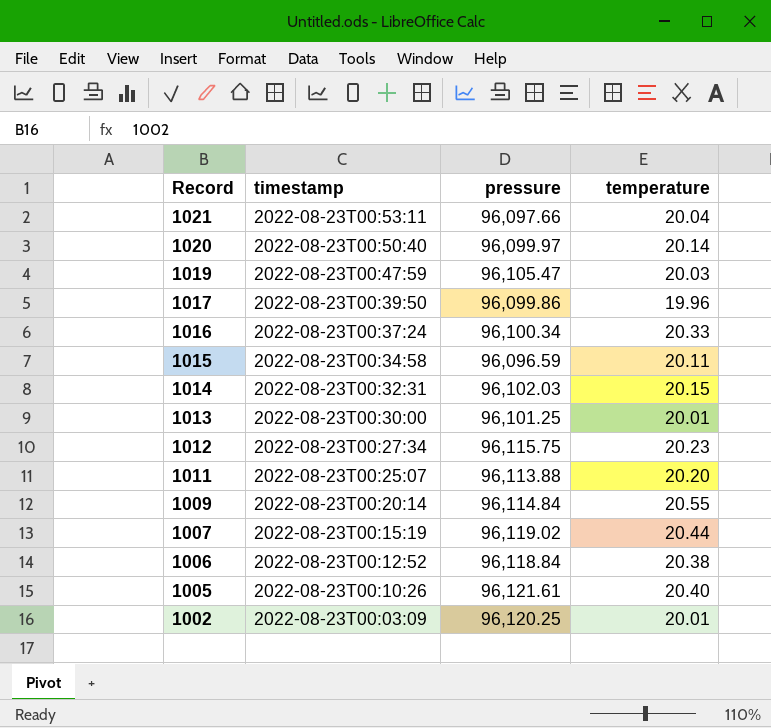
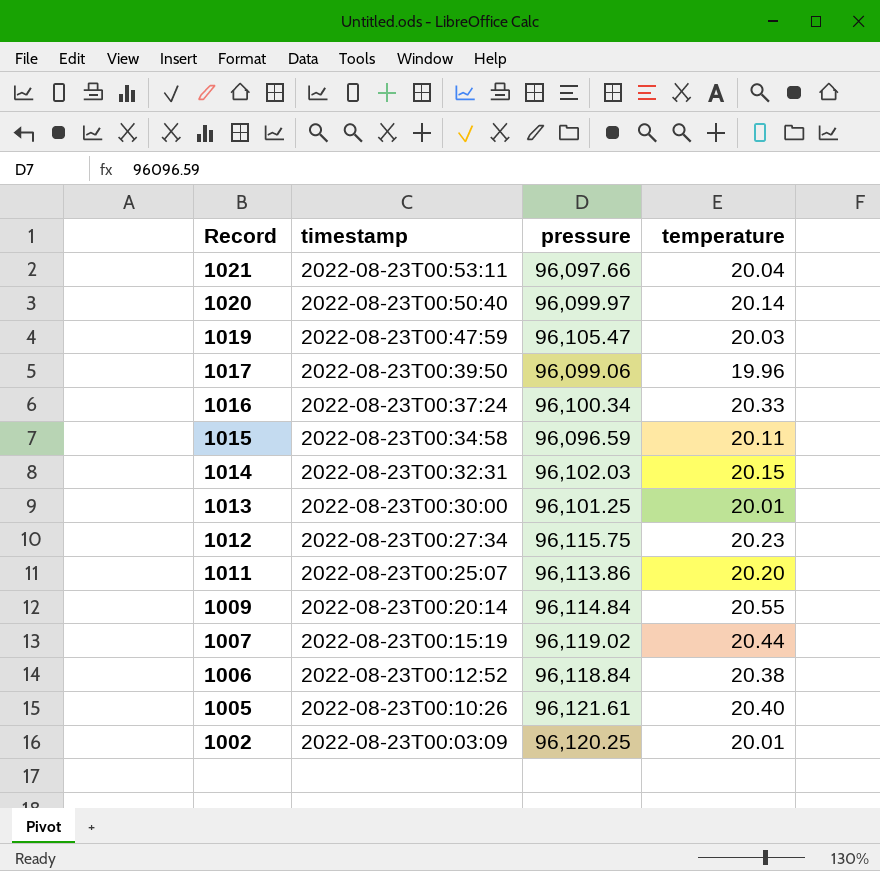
1017 | pressure: 96,099.86 -> 96,099.06
1011 | pressure: 96,113.88 -> 96,113.86

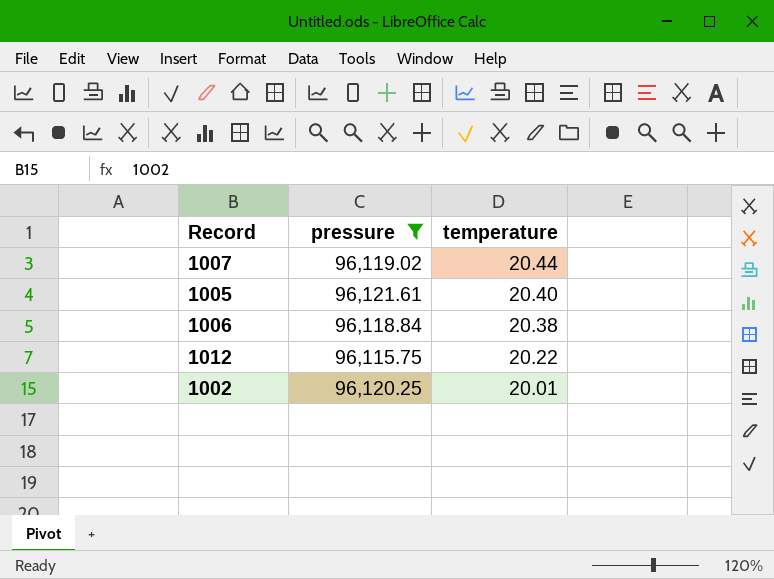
filter: none -> pressure >= 96,115.75
row order: Record descending -> temperature descending
column timestamp | position: 2 -> none
1012 | temperature: 20.23 -> 20.22

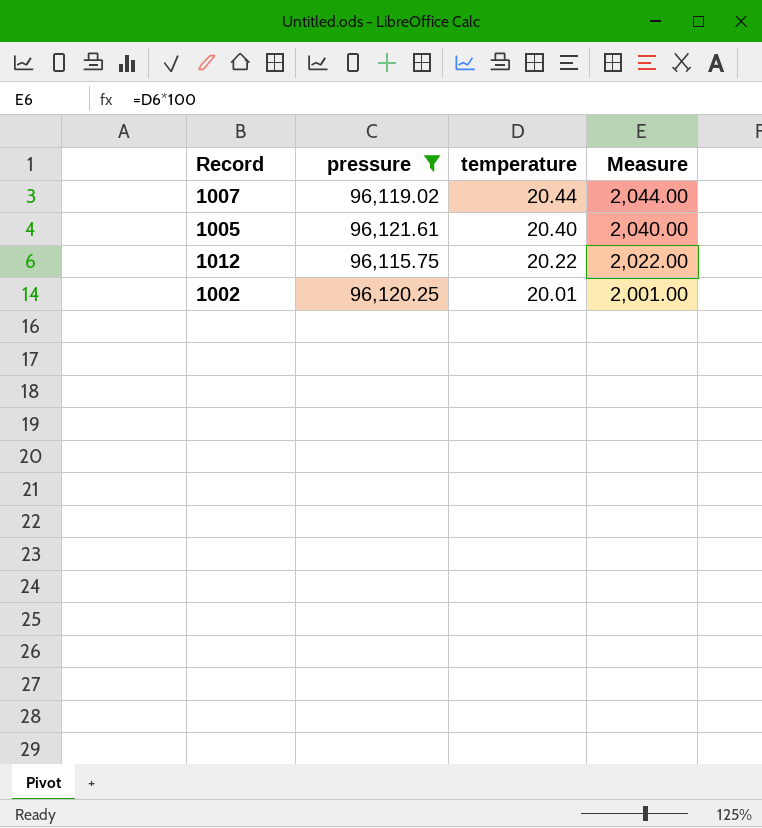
column Measure | formula: none -> [temperature] * 100
row 1006: 96,118.84 | 20.38 -> none

